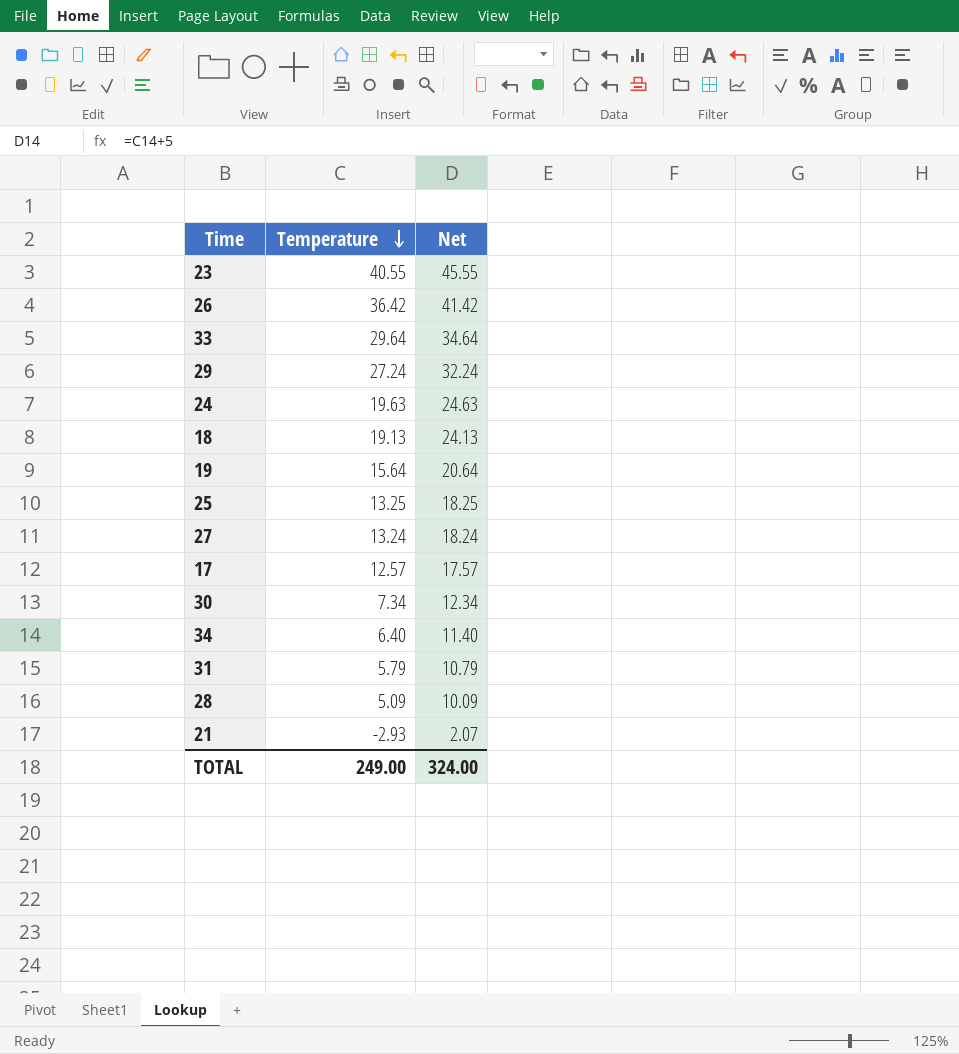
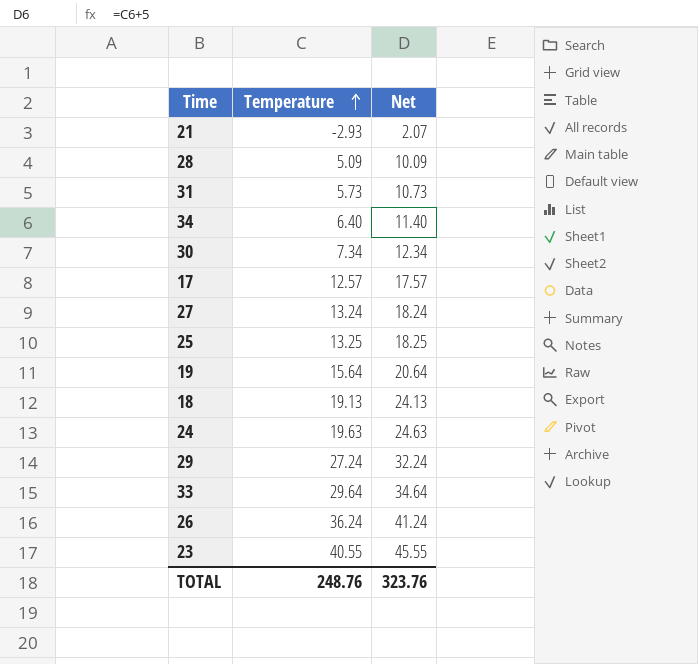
row order: Temperature descending -> Temperature ascending
31 | Temperature: 5.79 -> 5.73
31 | Net: 10.79 -> 10.73
26 | Temperature: 36.42 -> 36.24
26 | Net: 41.42 -> 41.24
TOTAL | Temperature: 249.00 -> 248.76
TOTAL | Net: 324.00 -> 323.76

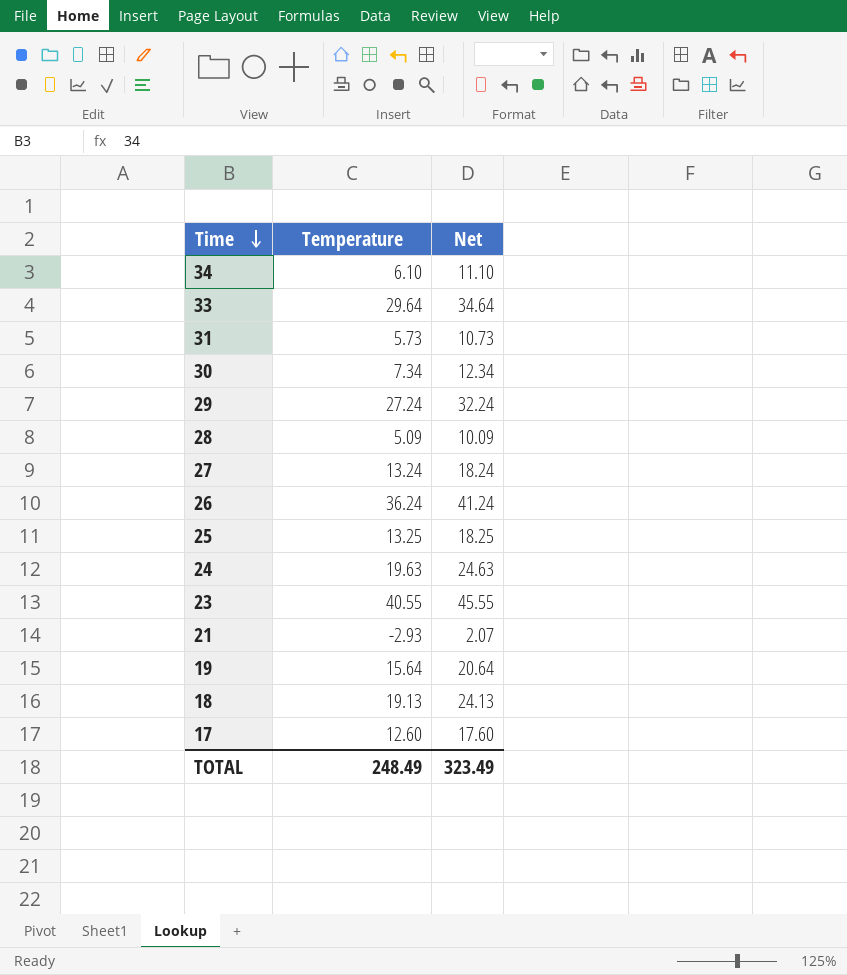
row order: Temperature ascending -> Time descending
34 | Temperature: 6.40 -> 6.10
34 | Net: 11.40 -> 11.10
17 | Temperature: 12.57 -> 12.60
17 | Net: 17.57 -> 17.60
TOTAL | Temperature: 248.76 -> 248.49
TOTAL | Net: 323.76 -> 323.49

